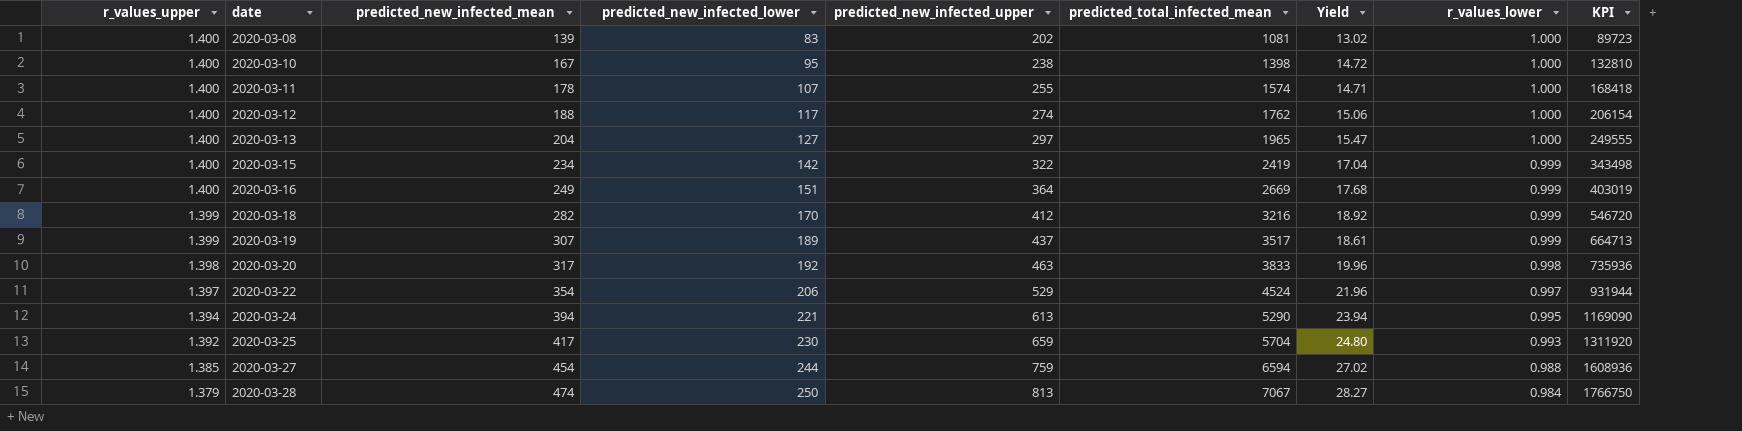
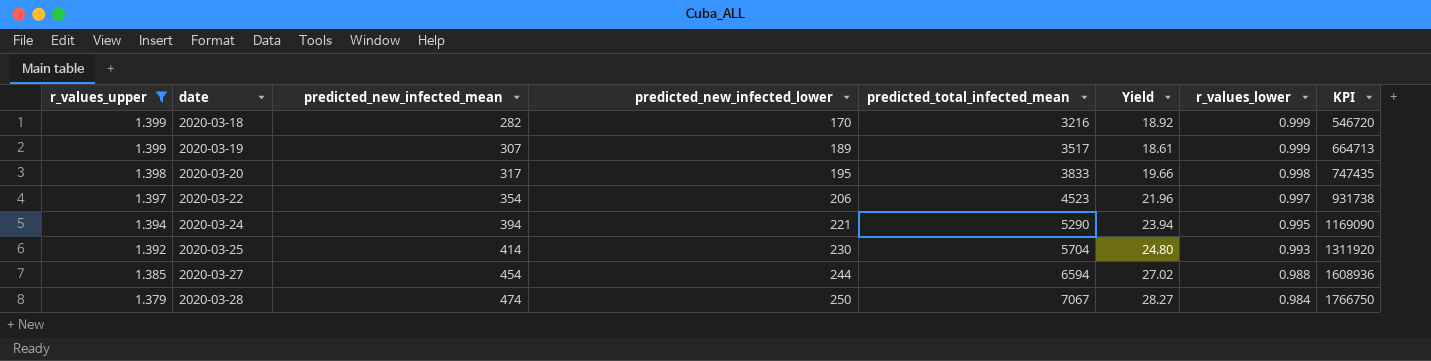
filter: none -> r_values_upper != 1.400
column predicted_new_infected_upper | position: 5 -> none
2020-03-20 | predicted_new_infected_lower: 192 -> 195
2020-03-20 | Yield: 19.96 -> 19.66
2020-03-20 | KPI: 735936 -> 747435
2020-03-22 | predicted_total_infected_mean: 4524 -> 4523
2020-03-22 | KPI: 931944 -> 931738
2020-03-25 | predicted_new_infected_mean: 417 -> 414

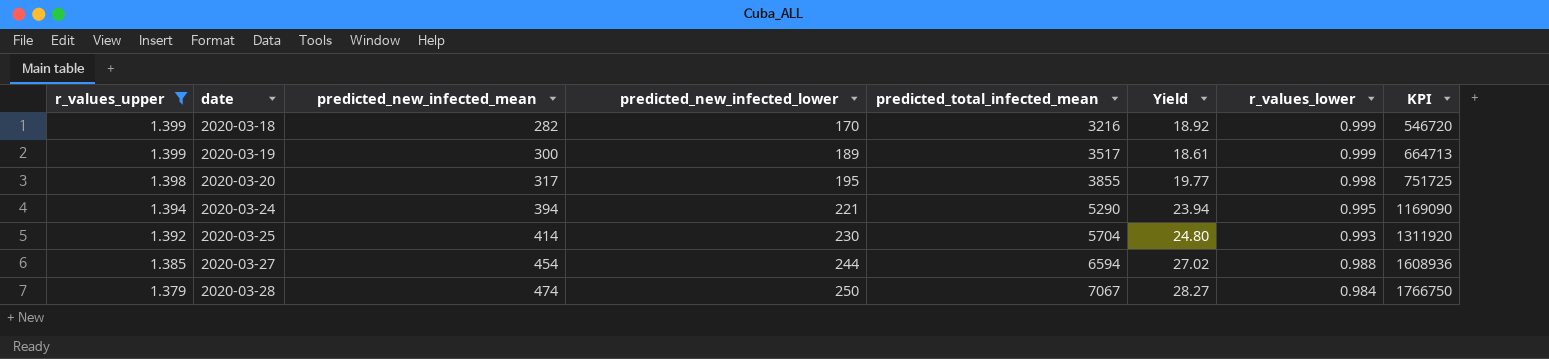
row 2020-03-22: 1.397 | 354 | 206 | 4523 | 21.96 | 0.997 | 931738 -> none
2020-03-19 | predicted_new_infected_mean: 307 -> 300
2020-03-20 | predicted_total_infected_mean: 3833 -> 3855
2020-03-20 | Yield: 19.66 -> 19.77
2020-03-20 | KPI: 747435 -> 751725

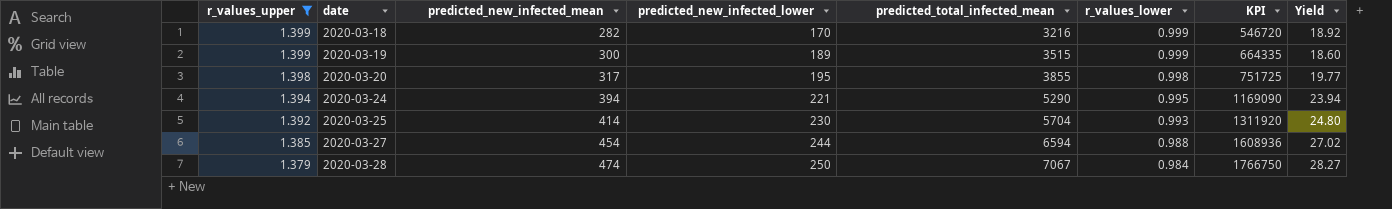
column Yield | position: 6 -> 8
2020-03-19 | predicted_total_infected_mean: 3517 -> 3515
2020-03-19 | KPI: 664713 -> 664335
2020-03-19 | Yield: 18.61 -> 18.60

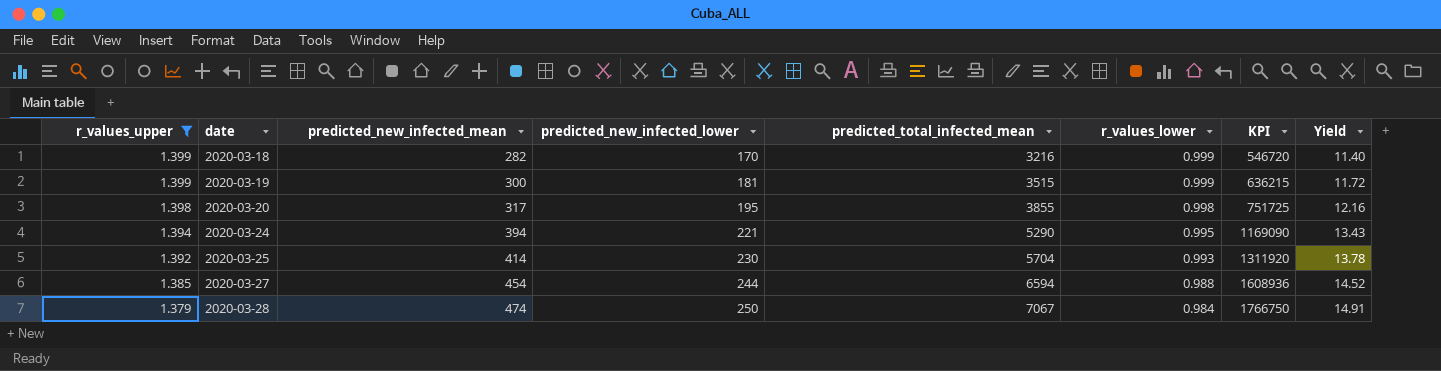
column Yield | formula: [predicted_total_infected_mean] / [predicted_new_infected_lower] -> [predicted_total_infected_mean] / [predicted_new_infected_mean]
2020-03-19 | predicted_new_infected_lower: 189 -> 181
2020-03-19 | KPI: 664335 -> 636215

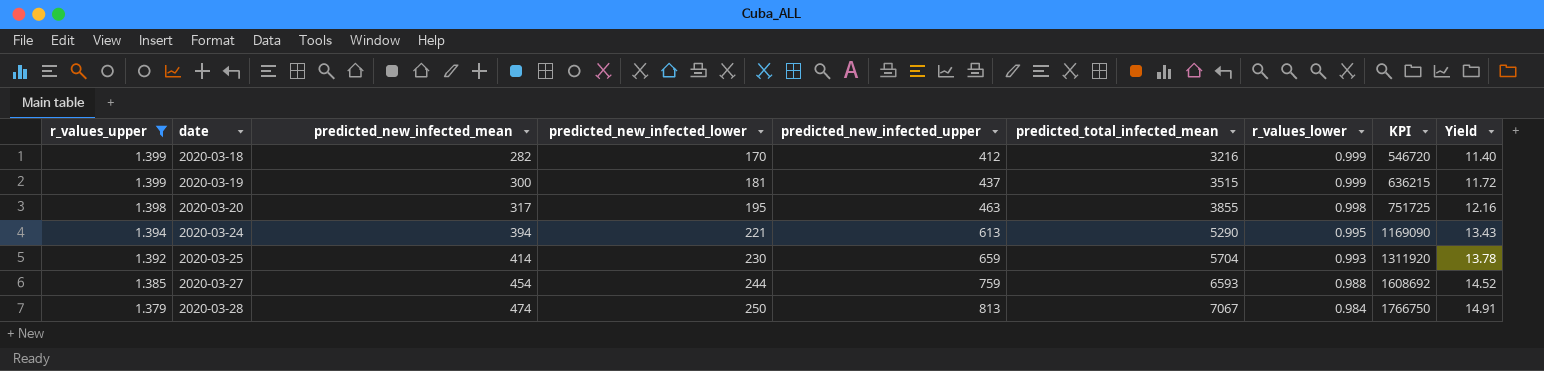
column predicted_new_infected_upper | position: none -> 5
2020-03-27 | predicted_total_infected_mean: 6594 -> 6593
2020-03-27 | KPI: 1608936 -> 1608692

